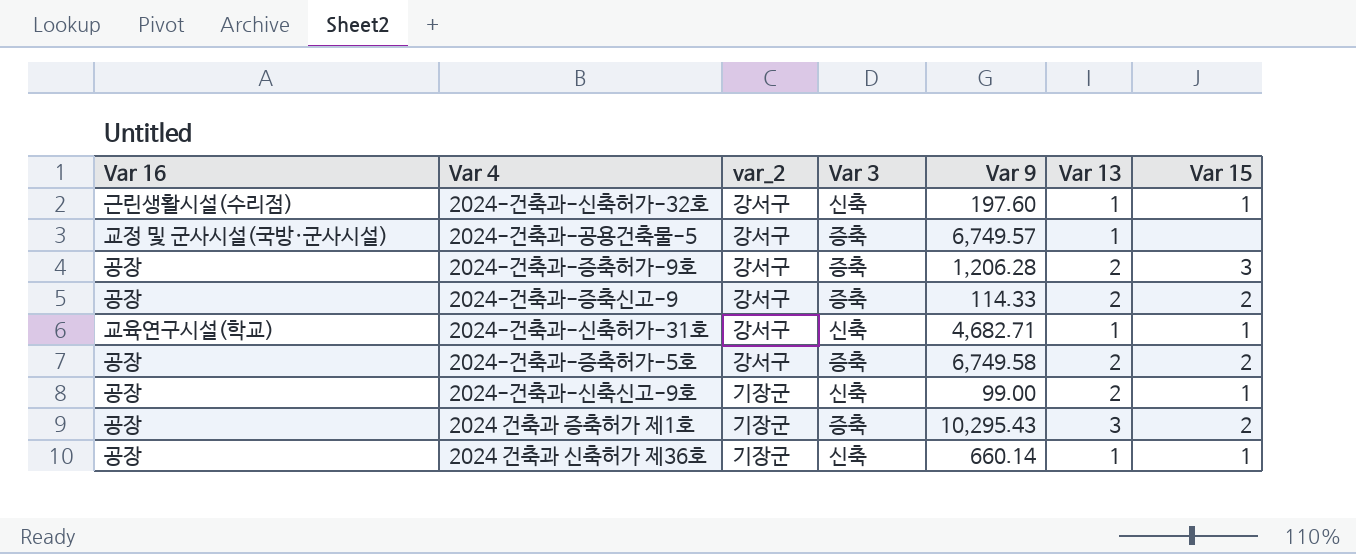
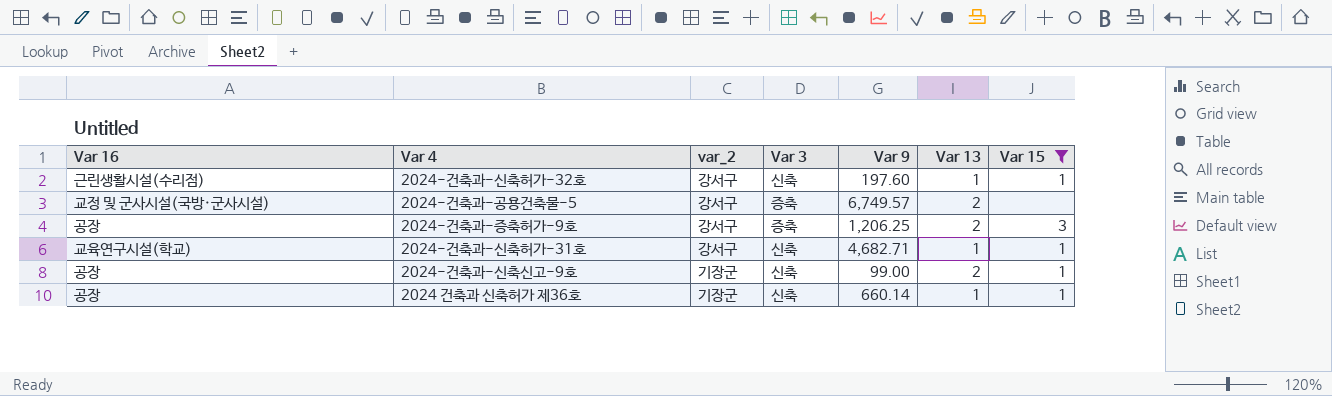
filter: none -> Var 15 != 2
2024-건축과-공용건축물-5 | Var 13: 1 -> 2
2024-건축과-증축허가-9호 | Var 9: 1,206.28 -> 1,206.25

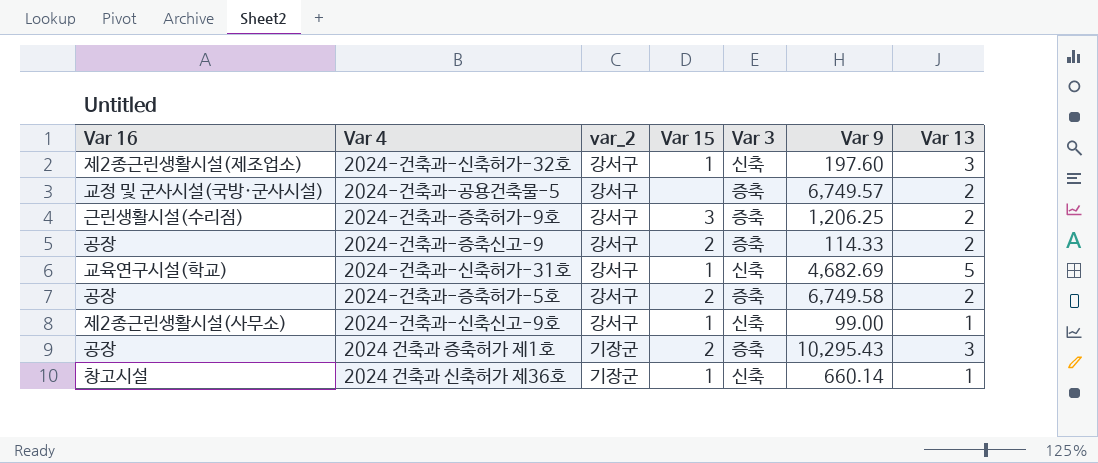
filter: Var 15 != 2 -> none
column Var 15 | position: 7 -> 4
2024-건축과-신축허가-32호 | Var 16: 근린생활시설(수리점) -> 제2종근린생활시설(제조업소)
2024-건축과-신축허가-32호 | Var 13: 1 -> 3
2024-건축과-증축허가-9호 | Var 16: 공장 -> 근린생활시설(수리점)
2024-건축과-신축허가-31호 | Var 9: 4,682.71 -> 4,682.69
2024-건축과-신축허가-31호 | Var 13: 1 -> 5
2024-건축과-신축신고-9호 | Var 16: 공장 -> 제2종근린생활시설(사무소)
2024-건축과-신축신고-9호 | var_2: 기장군 -> 강서구
2024-건축과-신축신고-9호 | Var 13: 2 -> 1
2024 건축과 신축허가 제36호 | Var 16: 공장 -> 창고시설

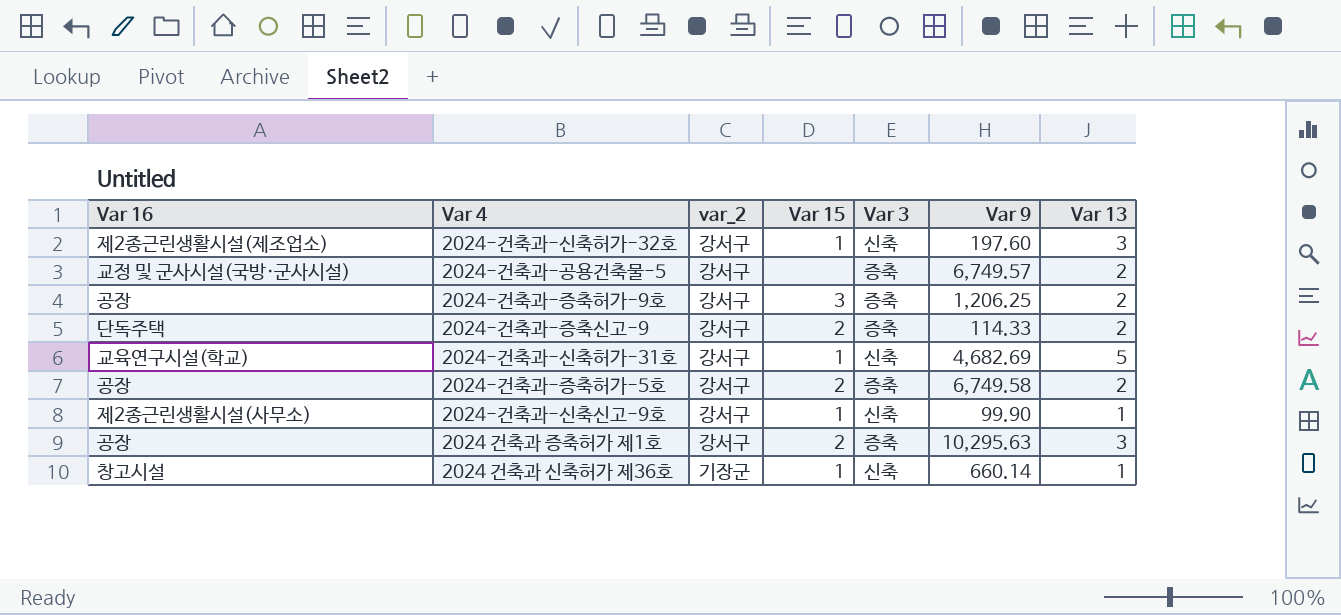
2024-건축과-증축허가-9호 | Var 16: 근린생활시설(수리점) -> 공장
2024-건축과-증축신고-9 | Var 16: 공장 -> 단독주택
2024-건축과-신축신고-9호 | Var 9: 99.00 -> 99.90
2024 건축과 증축허가 제1호 | var_2: 기장군 -> 강서구
2024 건축과 증축허가 제1호 | Var 9: 10,295.43 -> 10,295.63

